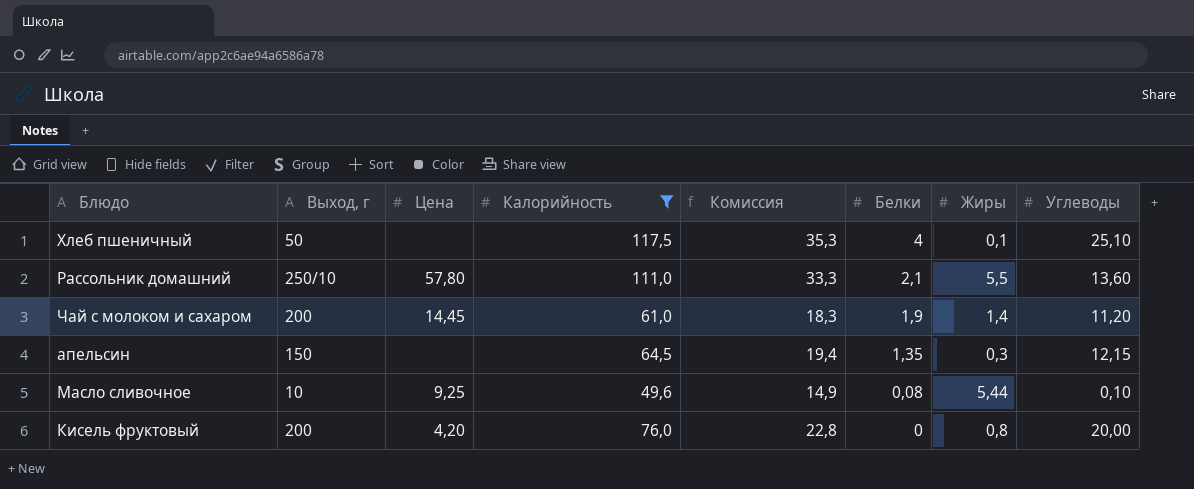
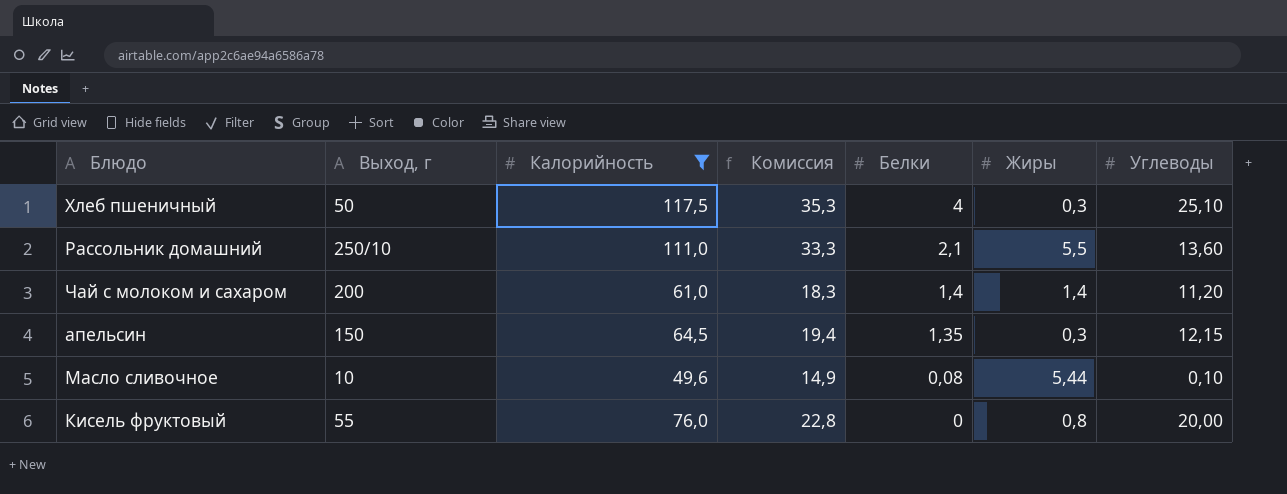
column Цена | position: 3 -> none
Хлеб пшеничный | Жиры: 0,1 -> 0,3
Чай с молоком и сахаром | Белки: 1,9 -> 1,4
Кисель фруктовый | Выход, г: 200 -> 55

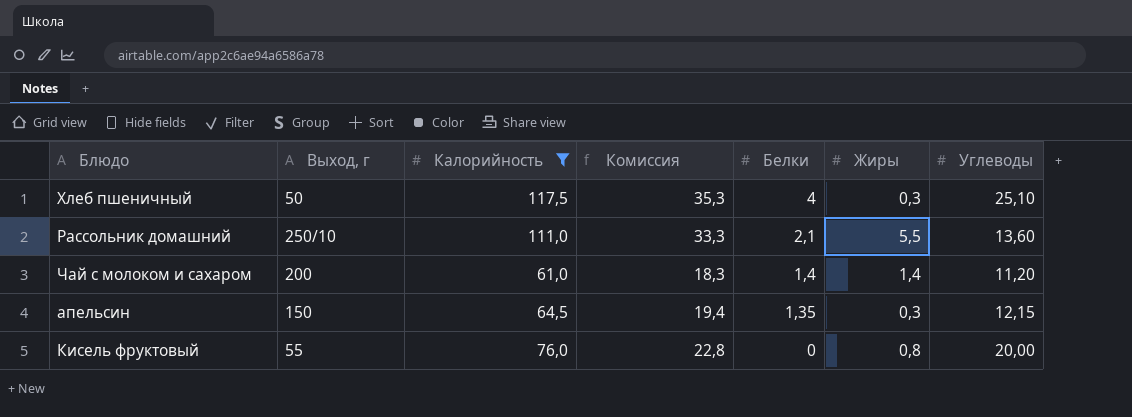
row Масло сливочное: 10 | 49,6 | 14,9 | 0,08 | 5,44 | 0,10 -> none

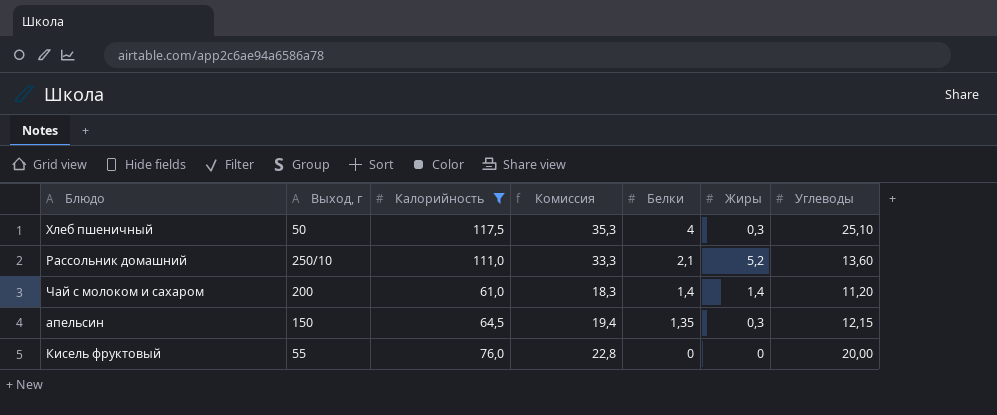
Рассольник домашний | Жиры: 5,5 -> 5,2
Кисель фруктовый | Жиры: 0,8 -> 0

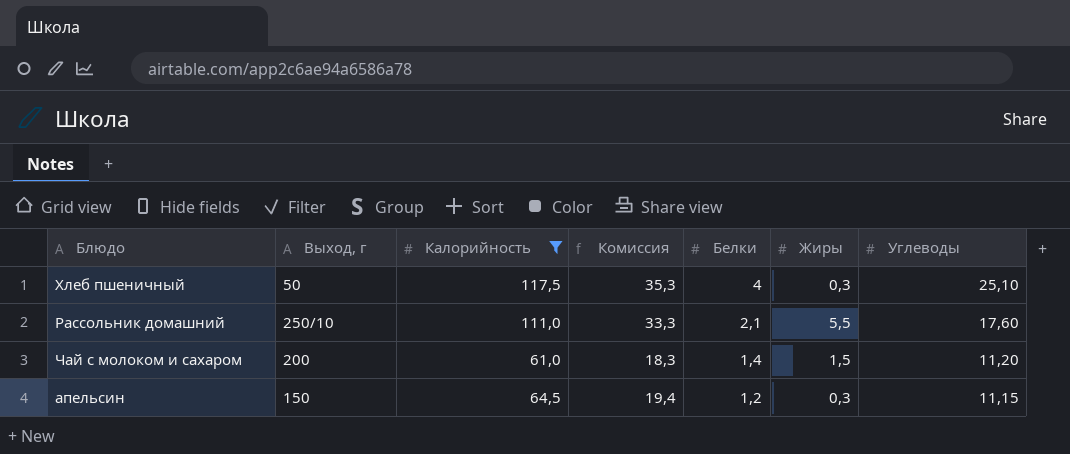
row Кисель фруктовый: 55 | 76,0 | 22,8 | 0 | 0 | 20,00 -> none
Рассольник домашний | Жиры: 5,2 -> 5,5
Рассольник домашний | Углеводы: 13,60 -> 17,60
Чай с молоком и сахаром | Жиры: 1,4 -> 1,5
апельсин | Белки: 1,35 -> 1,2
апельсин | Углеводы: 12,15 -> 11,15

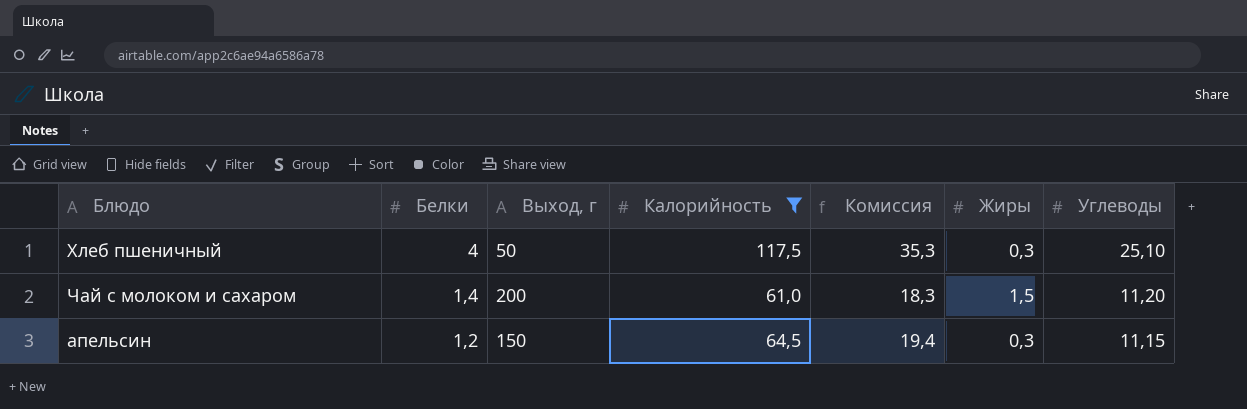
column Белки | position: 5 -> 2
row Рассольник домашний: 250/10 | 111,0 | 33,3 | 2,1 | 5,5 | 17,60 -> none

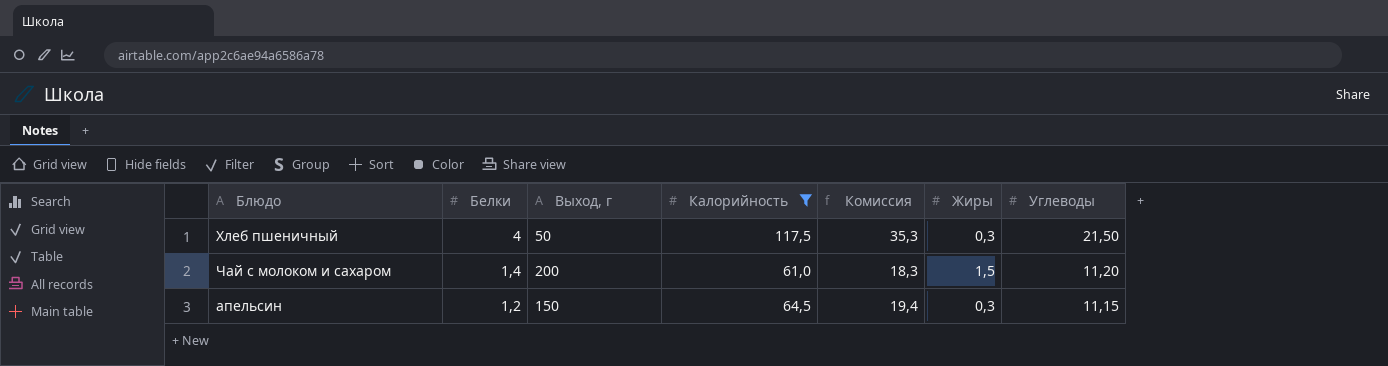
Хлеб пшеничный | Углеводы: 25,10 -> 21,50

